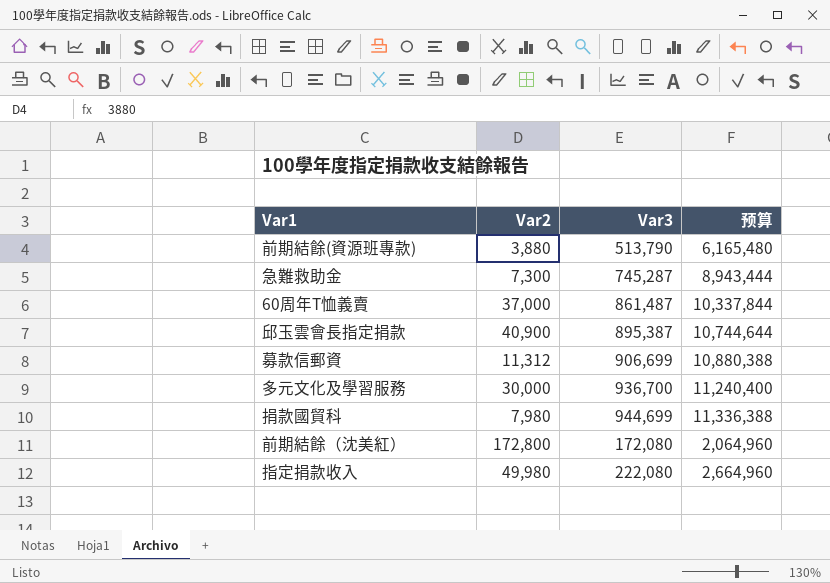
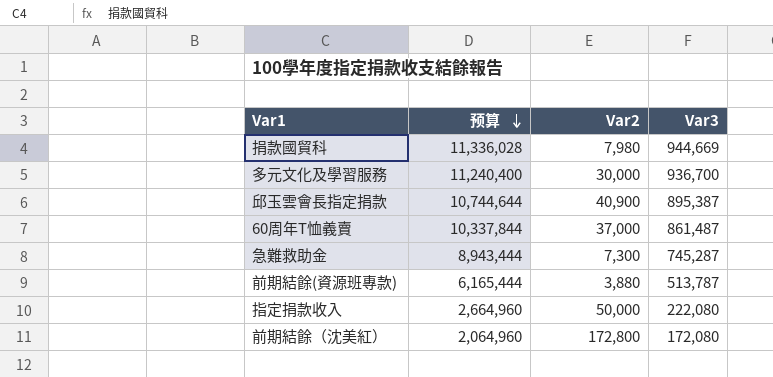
row order: none -> 预算 descending
column 预算 | position: 4 -> 2
row 募款信郵資: 11,312 | 906,699 | 10,880,388 -> none
捐款國貿科 | 预算: 11,336,388 -> 11,336,028
捐款國貿科 | Var3: 944,699 -> 944,669
前期結餘(資源班專款) | 预算: 6,165,480 -> 6,165,444
前期結餘(資源班專款) | Var3: 513,790 -> 513,787
指定捐款收入 | Var2: 49,980 -> 50,000

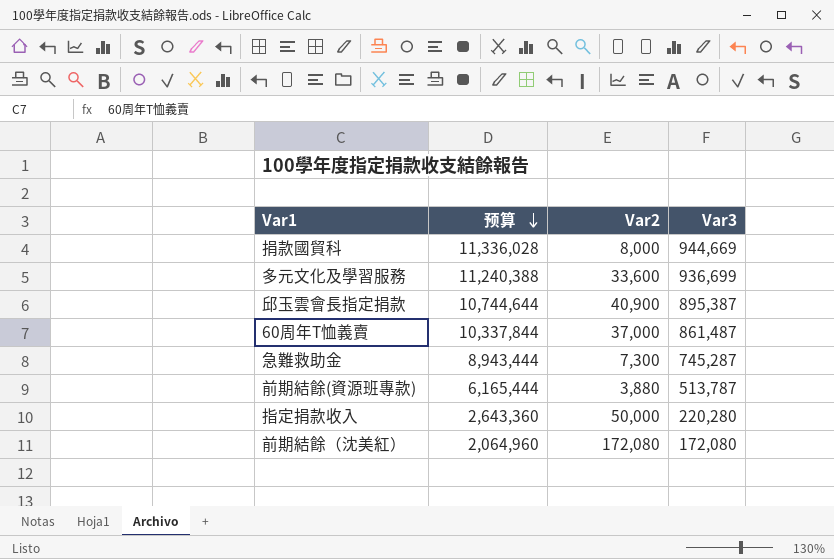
捐款國貿科 | Var2: 7,980 -> 8,000
多元文化及學習服務 | 预算: 11,240,400 -> 11,240,388
多元文化及學習服務 | Var2: 30,000 -> 33,600
多元文化及學習服務 | Var3: 936,700 -> 936,699
指定捐款收入 | 预算: 2,664,960 -> 2,643,360
指定捐款收入 | Var3: 222,080 -> 220,280
前期結餘（沈美紅） | Var2: 172,800 -> 172,080

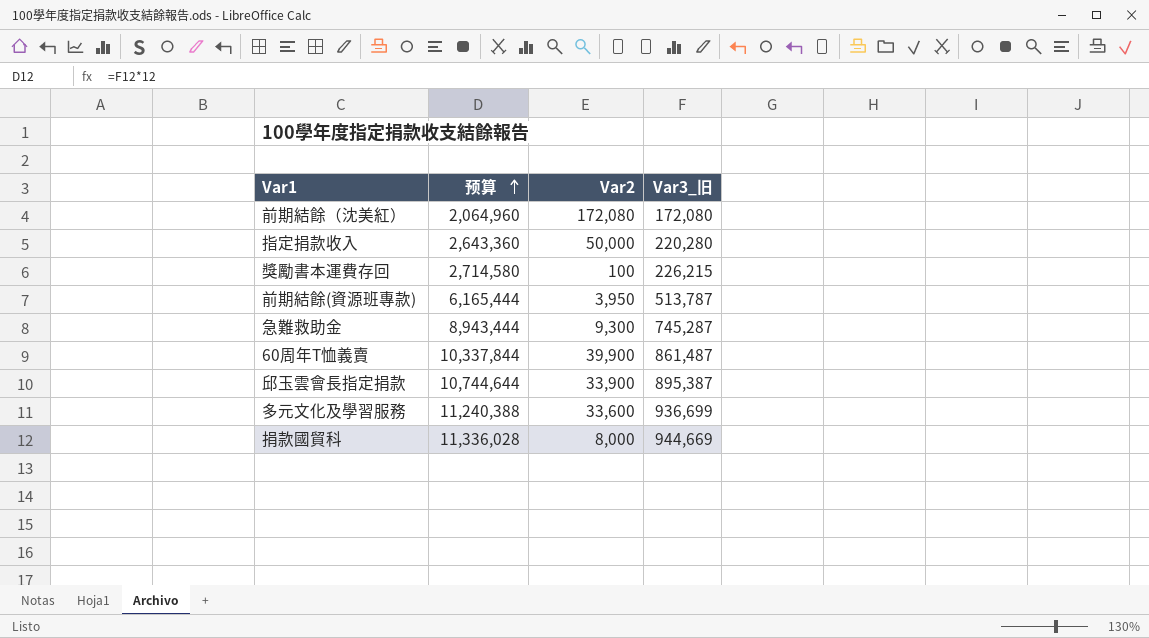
row order: 预算 descending -> 预算 ascending
column name: Var3 -> Var3_旧
row 獎勵書本運費存回: none -> 2,714,580 | 100 | 226,215
前期結餘(資源班專款) | Var2: 3,880 -> 3,950
急難救助金 | Var2: 7,300 -> 9,300
60周年T恤義賣 | Var2: 37,000 -> 39,900
邱玉雲會長指定捐款 | Var2: 40,900 -> 33,900

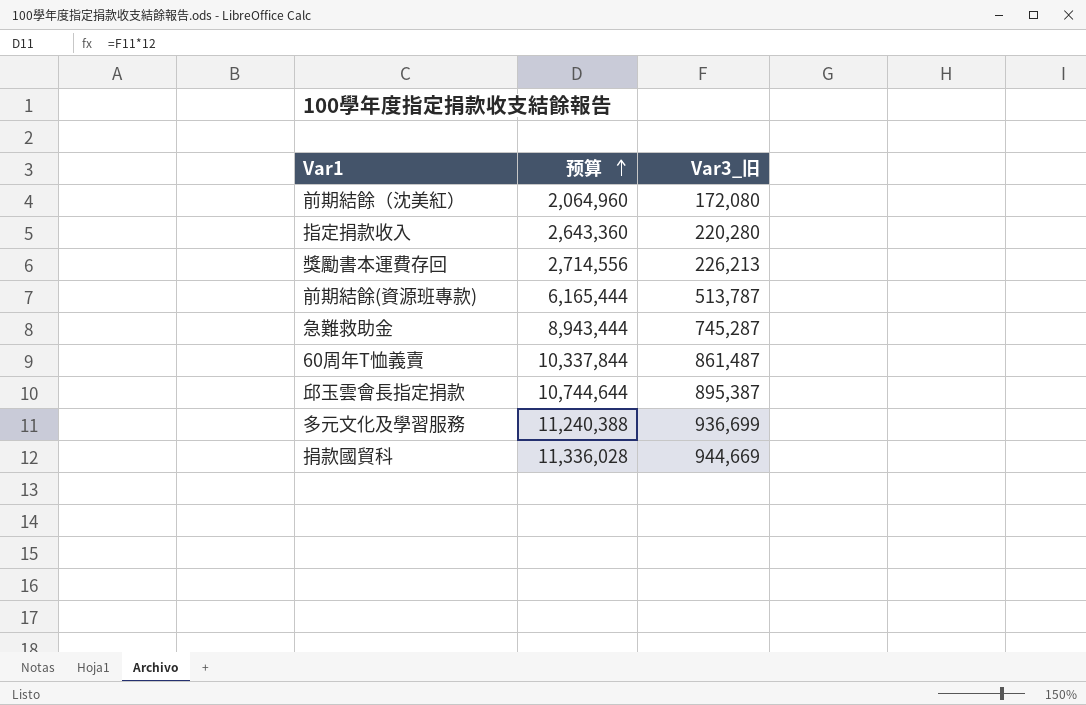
column Var2 | position: 3 -> none
獎勵書本運費存回 | 预算: 2,714,580 -> 2,714,556
獎勵書本運費存回 | Var3_旧: 226,215 -> 226,213

